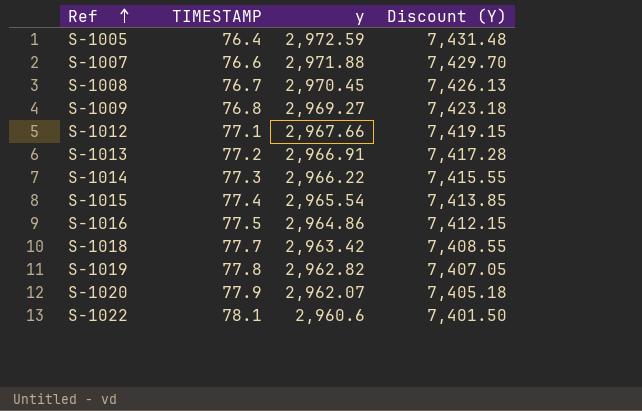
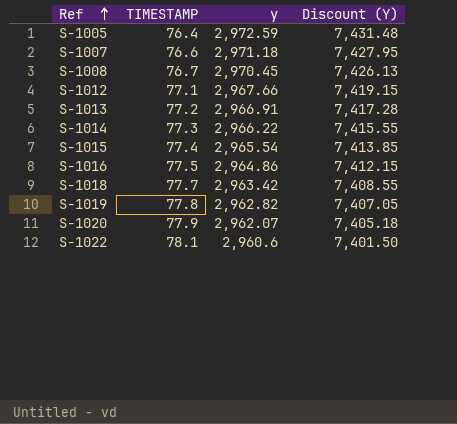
row S-1009: 76.8 | 2,969.27 | 7,423.18 -> none
S-1007 | y: 2,971.88 -> 2,971.18
S-1007 | Discount (Y): 7,429.70 -> 7,427.95

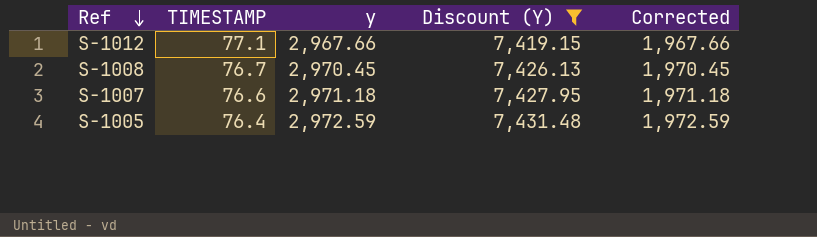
filter: none -> Discount (Y) >= 7,419.15
row order: Ref ascending -> Ref descending
column Corrected | formula: none -> [y] - 1000

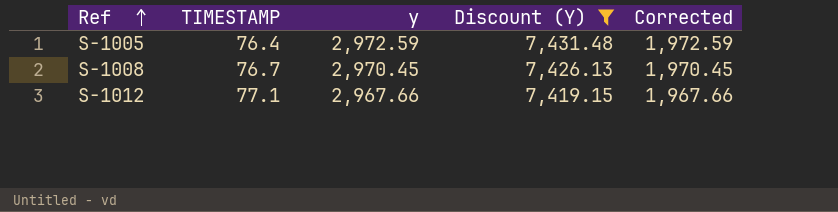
row order: Ref descending -> Ref ascending
row S-1007: 76.6 | 2,971.18 | 7,427.95 | 1,971.18 -> none

